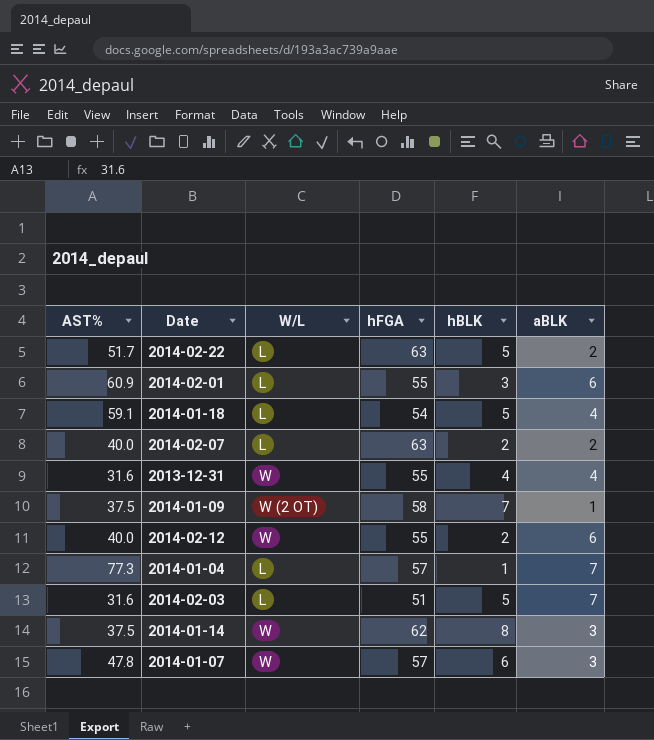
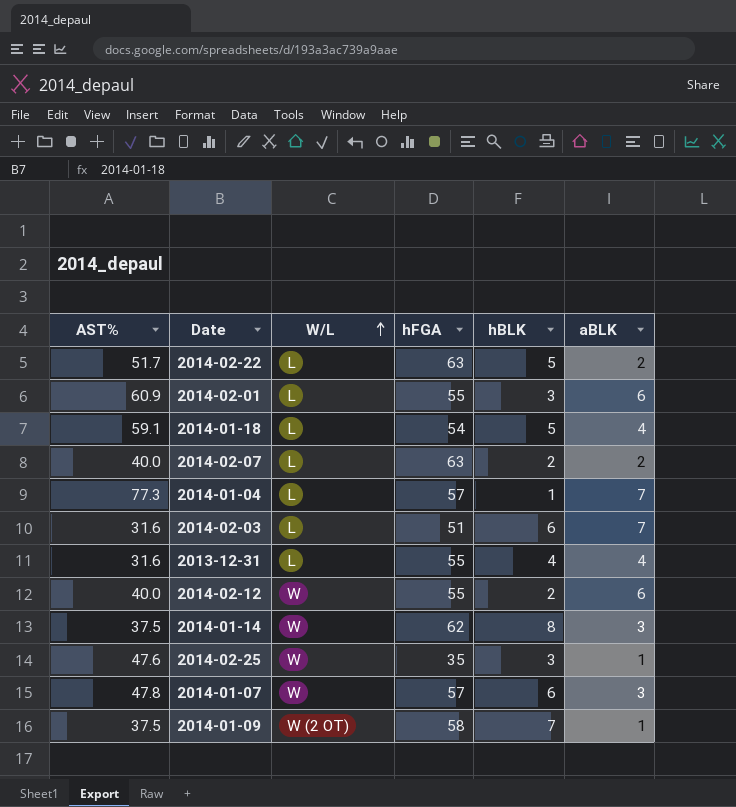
row order: none -> W/L ascending
2014-02-03 | hBLK: 5 -> 6
2013-12-31 | W/L: W -> L
row 2014-02-25: none -> 47.6 | W | 35 | 3 | 1

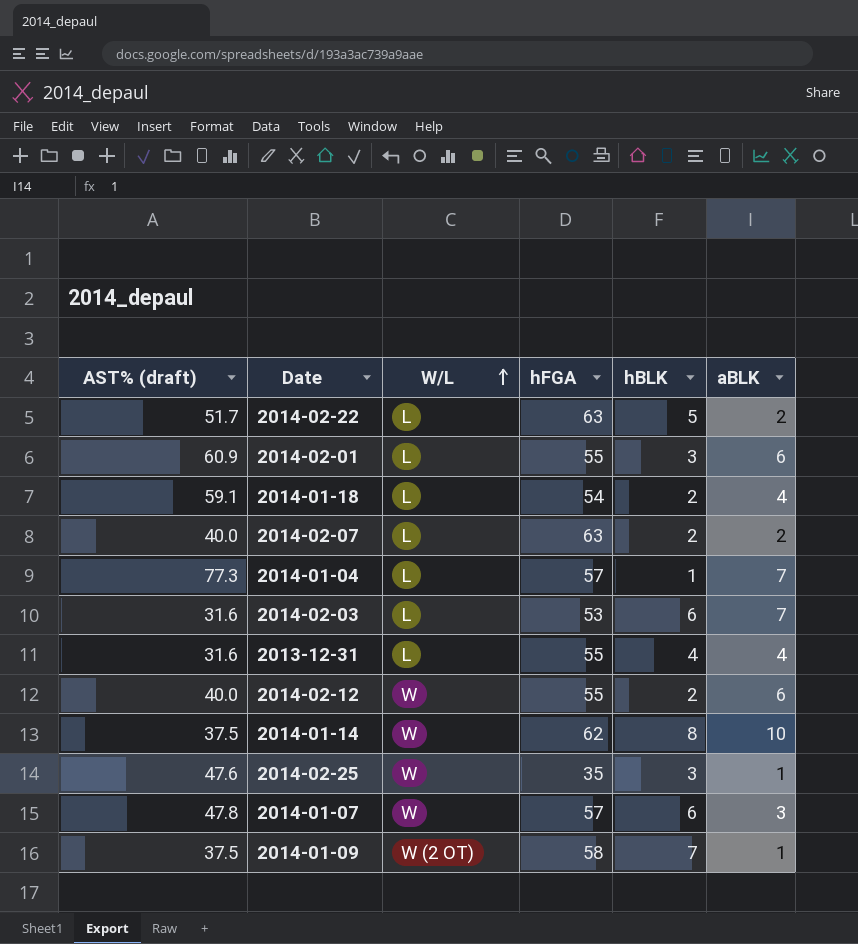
column name: AST% -> AST% (draft)
2014-01-18 | hBLK: 5 -> 2
2014-02-03 | hFGA: 51 -> 53
2014-01-14 | aBLK: 3 -> 10

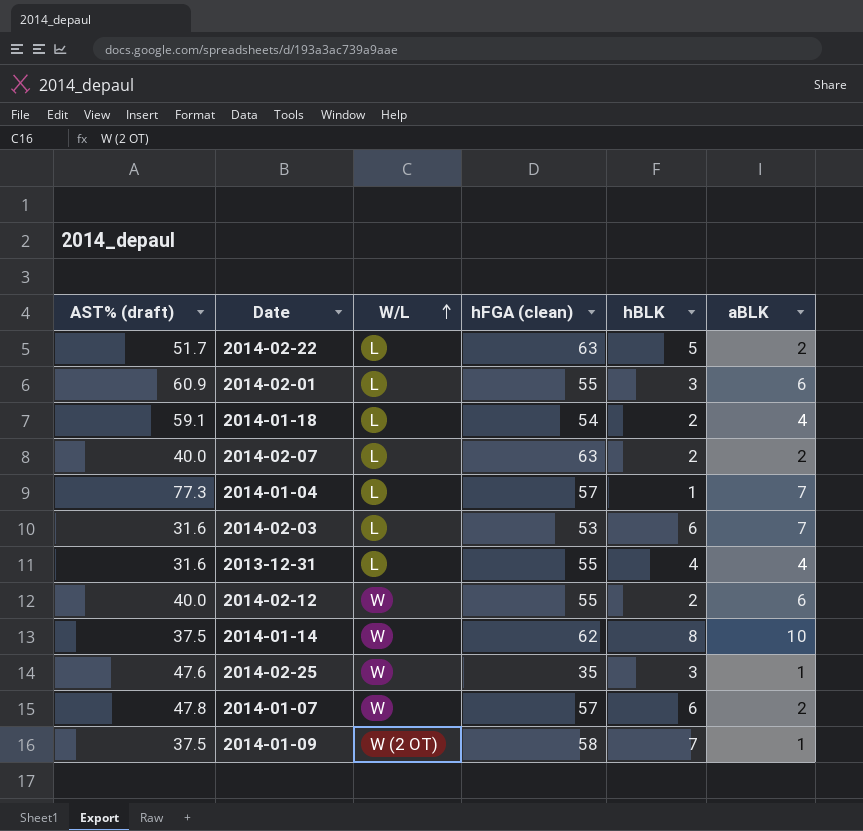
column name: hFGA -> hFGA (clean)
2014-01-07 | aBLK: 3 -> 2

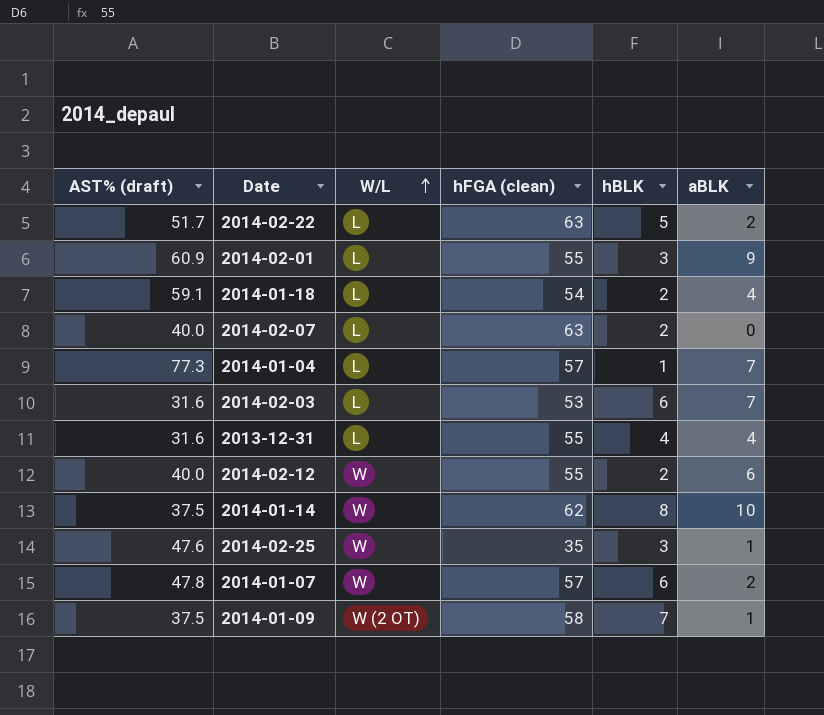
2014-02-01 | aBLK: 6 -> 9
2014-02-07 | aBLK: 2 -> 0

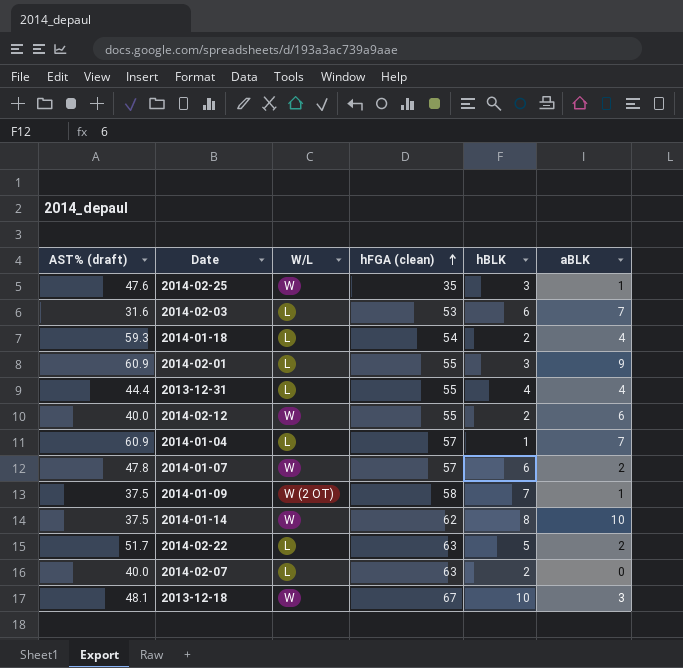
row order: W/L ascending -> hFGA (clean) ascending
2014-01-18 | AST% (draft): 59.1 -> 59.3
2013-12-31 | AST% (draft): 31.6 -> 44.4
2014-01-04 | AST% (draft): 77.3 -> 60.9
row 2013-12-18: none -> 48.1 | W | 67 | 10 | 3

